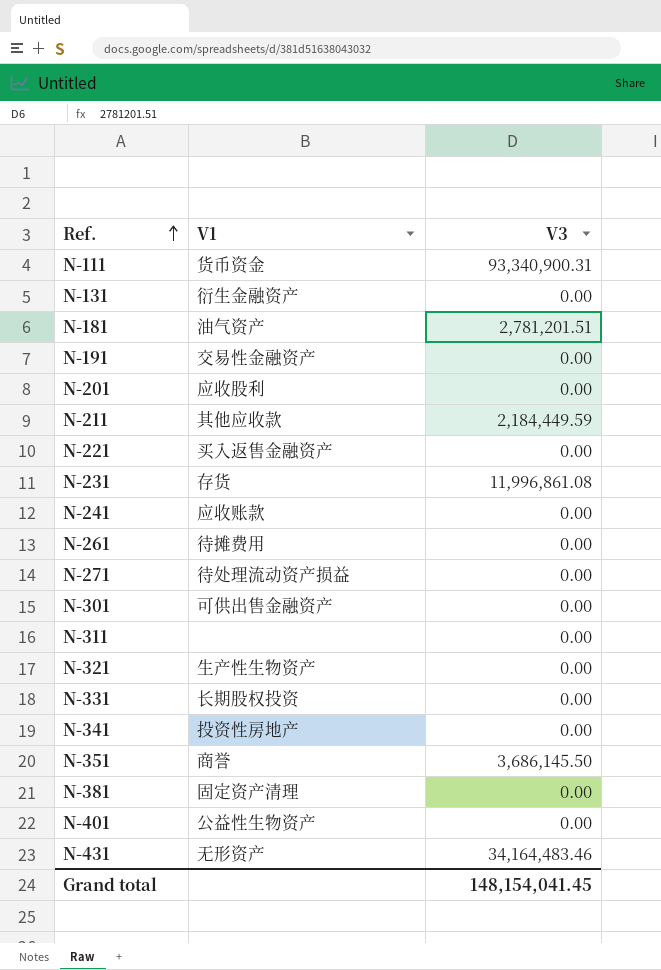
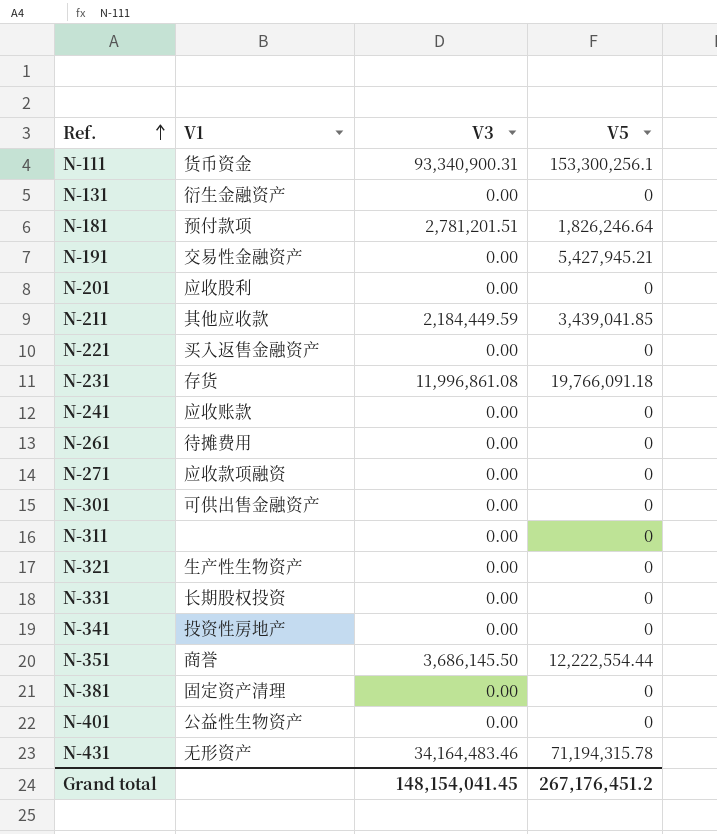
column V5 | position: none -> 4
N-181 | V1: 油气资产 -> 预付款项
N-271 | V1: 待处理流动资产损益 -> 应收款项融资

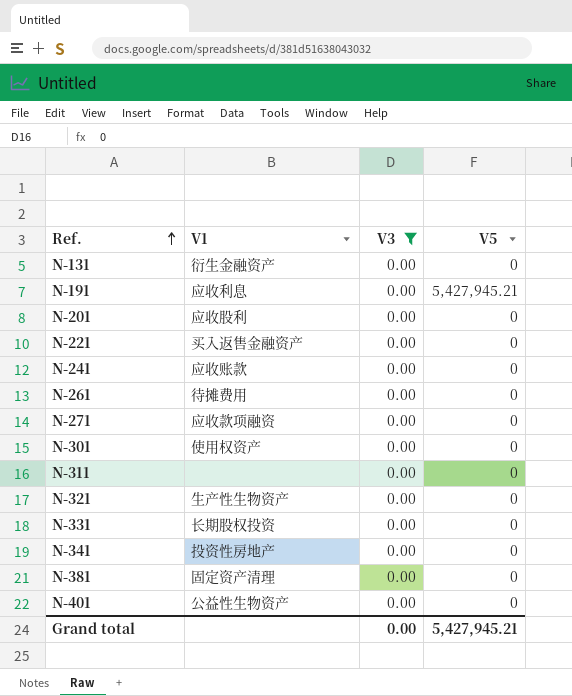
filter: none -> V3 = 0.00
N-191 | V1: 交易性金融资产 -> 应收利息
N-301 | V1: 可供出售金融资产 -> 使用权资产
Grand total | V3: 148,154,041.45 -> 0.00
Grand total | V5: 267,176,451.2 -> 5,427,945.21

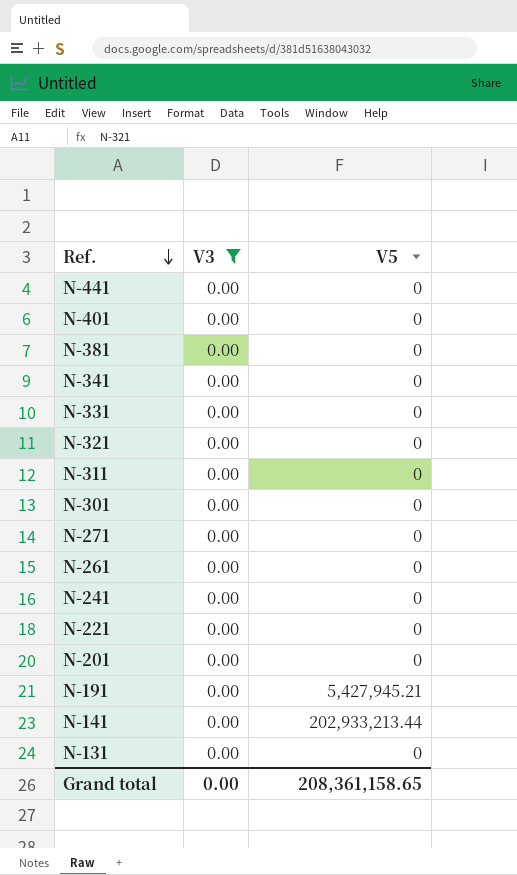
row order: Ref. ascending -> Ref. descending
column V1 | position: 2 -> none
row N-441: none -> 0.00 | 0
row N-141: none -> 0.00 | 202,933,213.44
Grand total | V5: 5,427,945.21 -> 208,361,158.65

